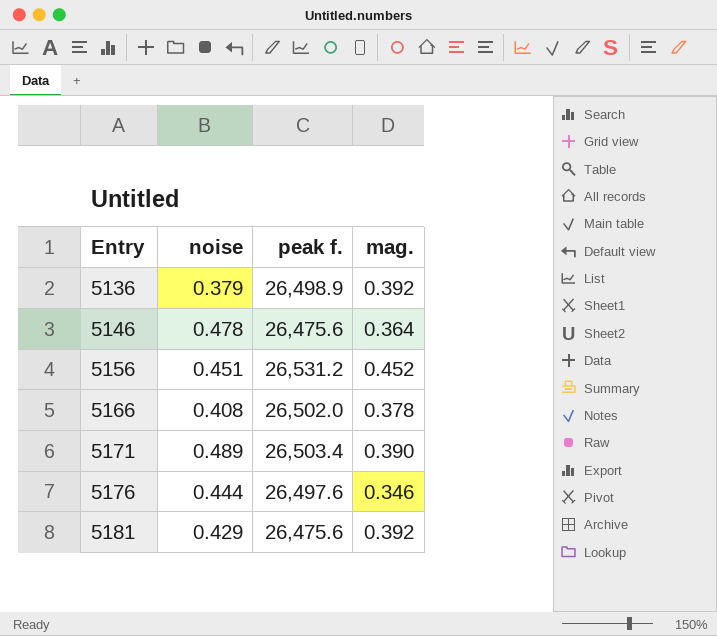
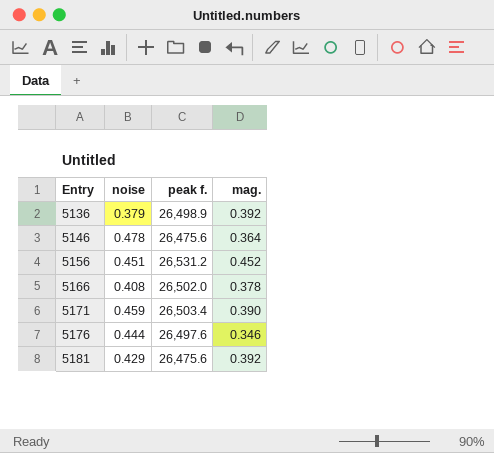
5171 | noise: 0.489 -> 0.459

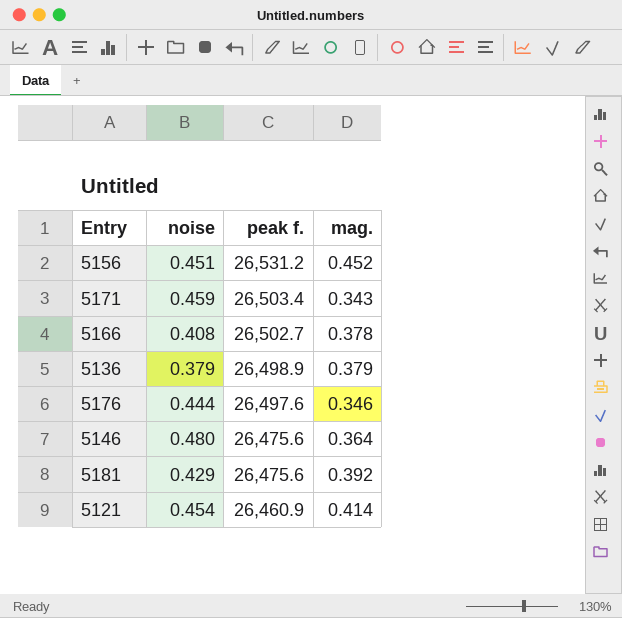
row order: Entry ascending -> peak f. descending
5171 | mag.: 0.390 -> 0.343
5166 | peak f.: 26,502.0 -> 26,502.7
5136 | mag.: 0.392 -> 0.379
5146 | noise: 0.478 -> 0.480
row 5121: none -> 0.454 | 26,460.9 | 0.414

